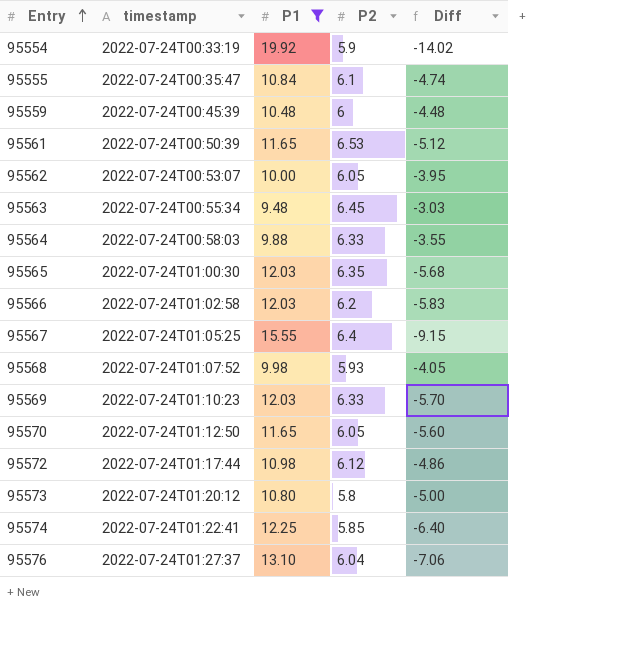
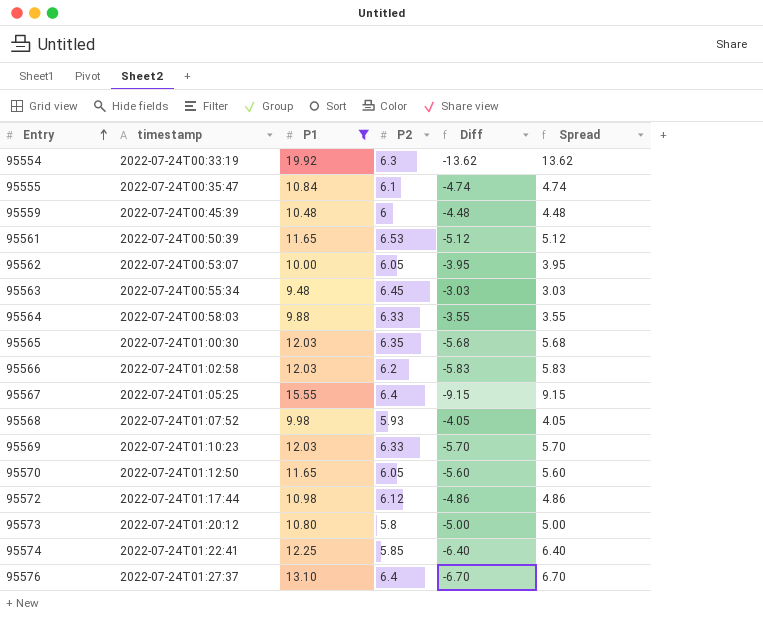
column Spread | formula: none -> [P1] - [P2]
95554 | P2: 5.9 -> 6.3
95554 | Diff: -14.02 -> -13.62
95576 | P2: 6.04 -> 6.4
95576 | Diff: -7.06 -> -6.70

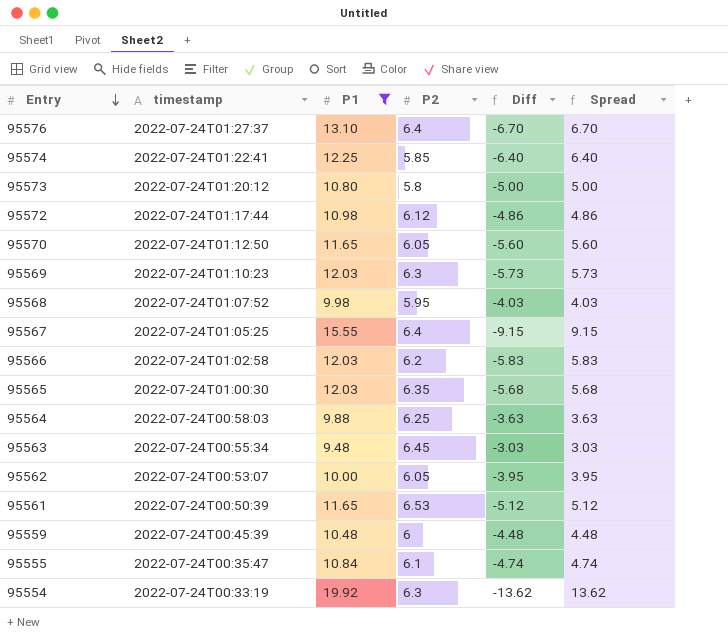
row order: Entry ascending -> Entry descending
95569 | P2: 6.33 -> 6.3
95569 | Diff: -5.70 -> -5.73
95569 | Spread: 5.70 -> 5.73
95568 | P2: 5.93 -> 5.95
95568 | Diff: -4.05 -> -4.03
95568 | Spread: 4.05 -> 4.03
95564 | P2: 6.33 -> 6.25
95564 | Diff: -3.55 -> -3.63
95564 | Spread: 3.55 -> 3.63

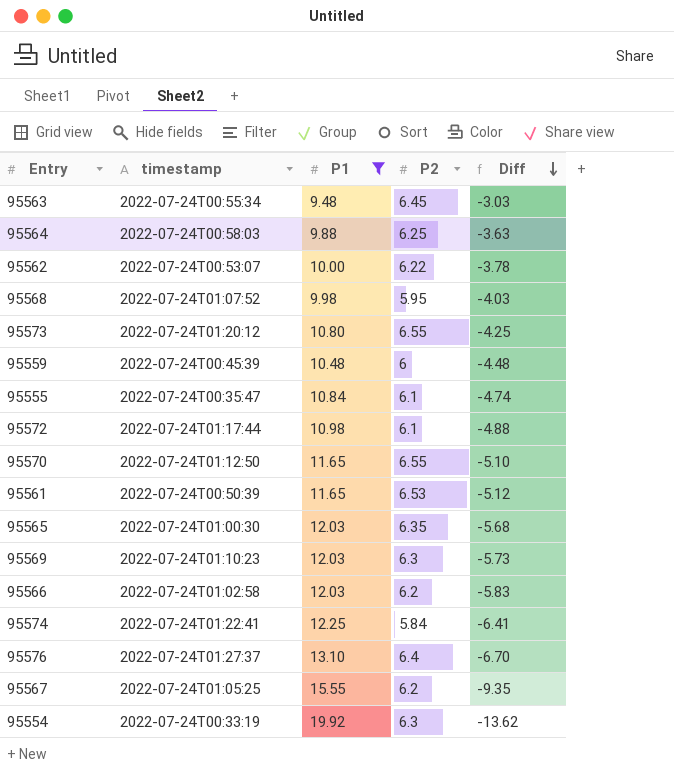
row order: Entry descending -> Diff descending
column Spread | formula: [P1] - [P2] -> none
95562 | P2: 6.05 -> 6.22
95562 | Diff: -3.95 -> -3.78
95573 | P2: 5.8 -> 6.55
95573 | Diff: -5.00 -> -4.25
95572 | P2: 6.12 -> 6.1
95572 | Diff: -4.86 -> -4.88
95570 | P2: 6.05 -> 6.55
95570 | Diff: -5.60 -> -5.10
95574 | P2: 5.85 -> 5.84
95574 | Diff: -6.40 -> -6.41
95567 | P2: 6.4 -> 6.2
95567 | Diff: -9.15 -> -9.35

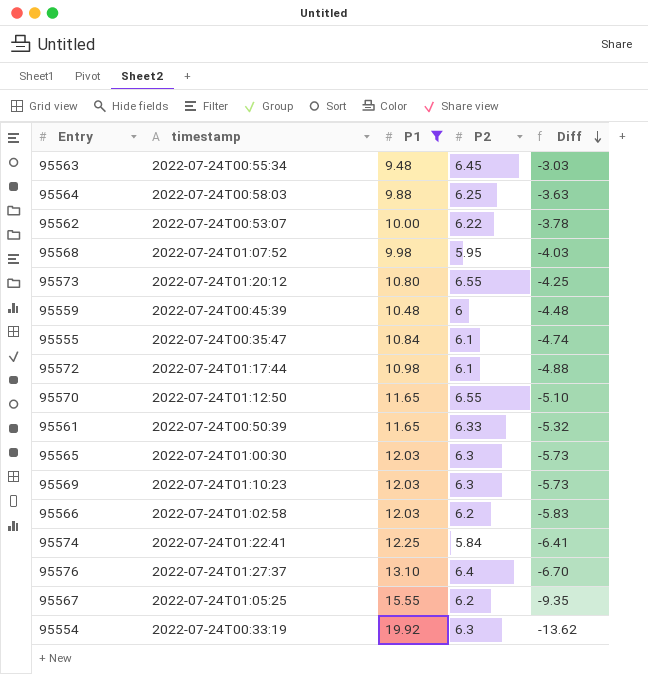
95561 | P2: 6.53 -> 6.33
95561 | Diff: -5.12 -> -5.32
95565 | P2: 6.35 -> 6.3
95565 | Diff: -5.68 -> -5.73

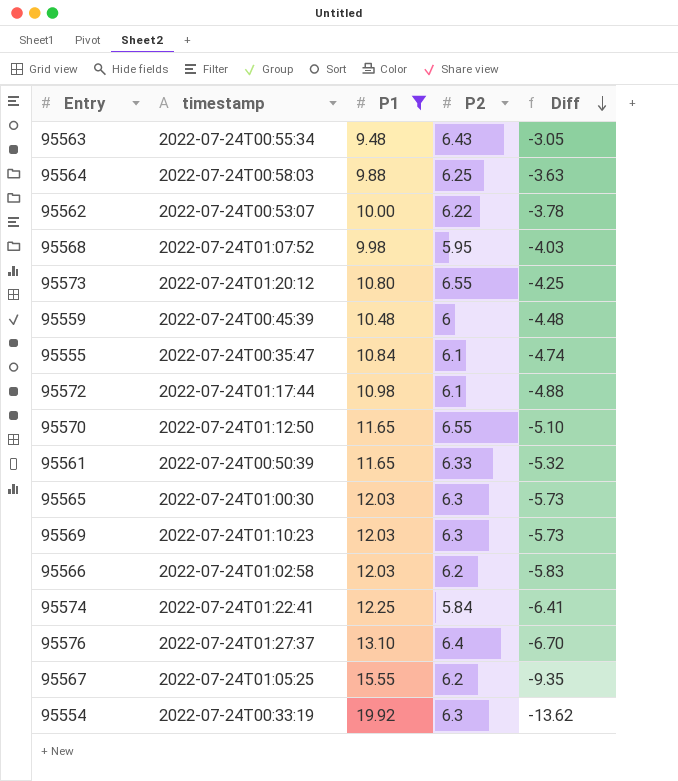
95563 | P2: 6.45 -> 6.43
95563 | Diff: -3.03 -> -3.05

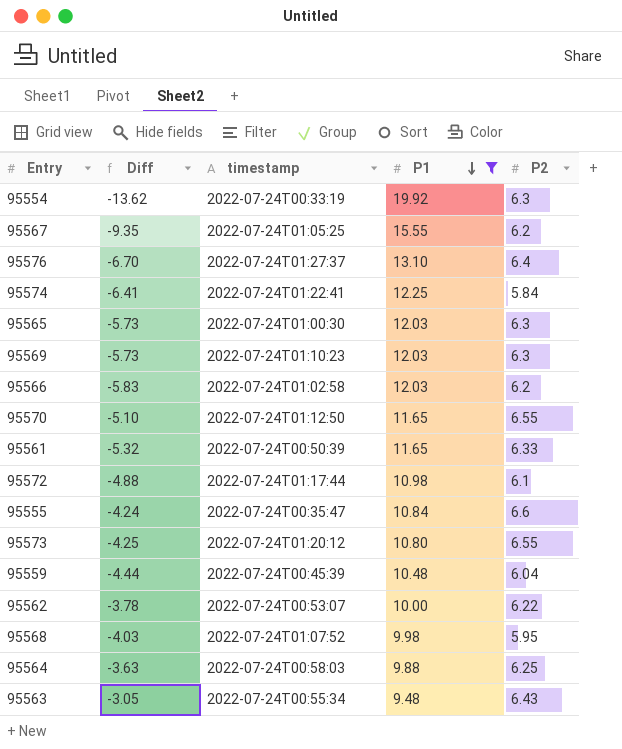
row order: Diff descending -> P1 descending
column Diff | position: 5 -> 2
95555 | Diff: -4.74 -> -4.24
95555 | P2: 6.1 -> 6.6
95559 | Diff: -4.48 -> -4.44
95559 | P2: 6 -> 6.04

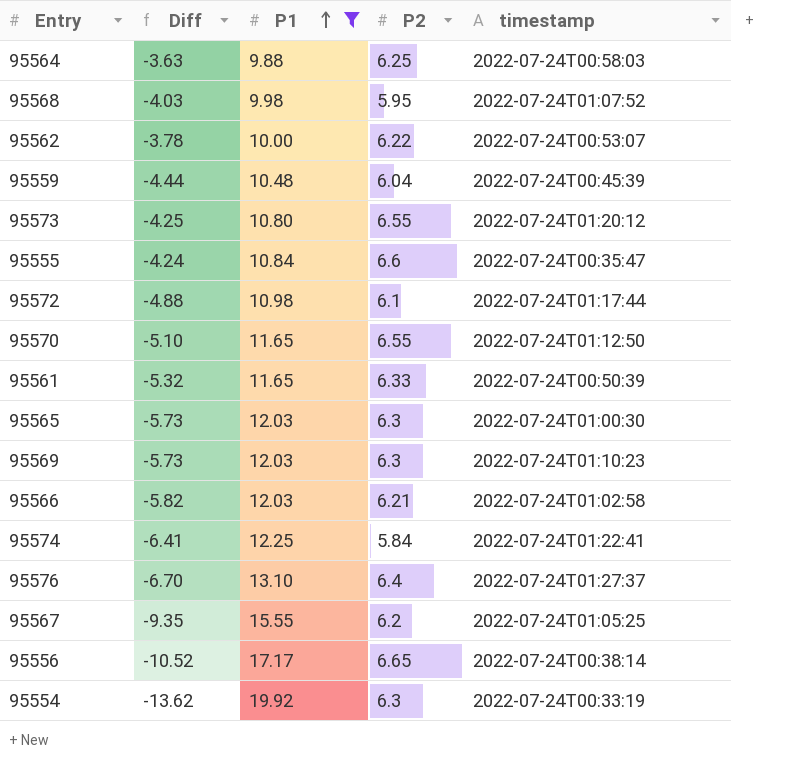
row order: P1 descending -> P1 ascending
column timestamp | position: 3 -> 5
row 95563: -3.05 | 2022-07-24T00:55:34 | 9.48 | 6.43 -> none
95566 | Diff: -5.83 -> -5.82
95566 | P2: 6.2 -> 6.21
row 95556: none -> -10.52 | 17.17 | 6.65 | 2022-07-24T00:38:14

